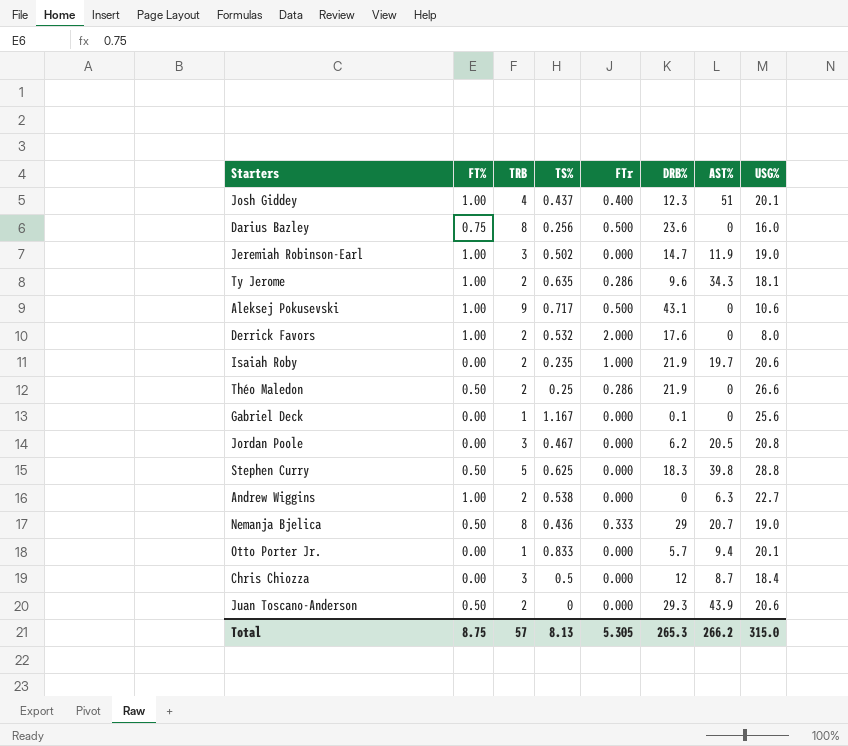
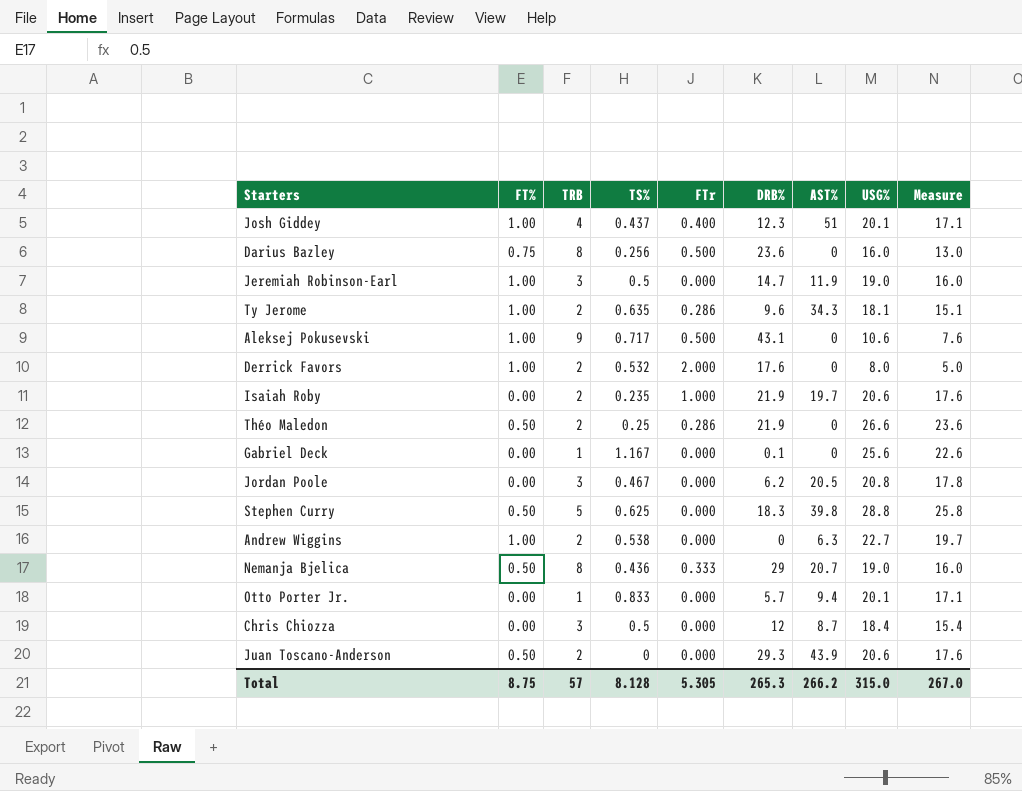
column Measure | formula: none -> [USG%] - 3
Jeremiah Robinson-Earl | TS%: 0.502 -> 0.5
Total | TS%: 8.13 -> 8.128

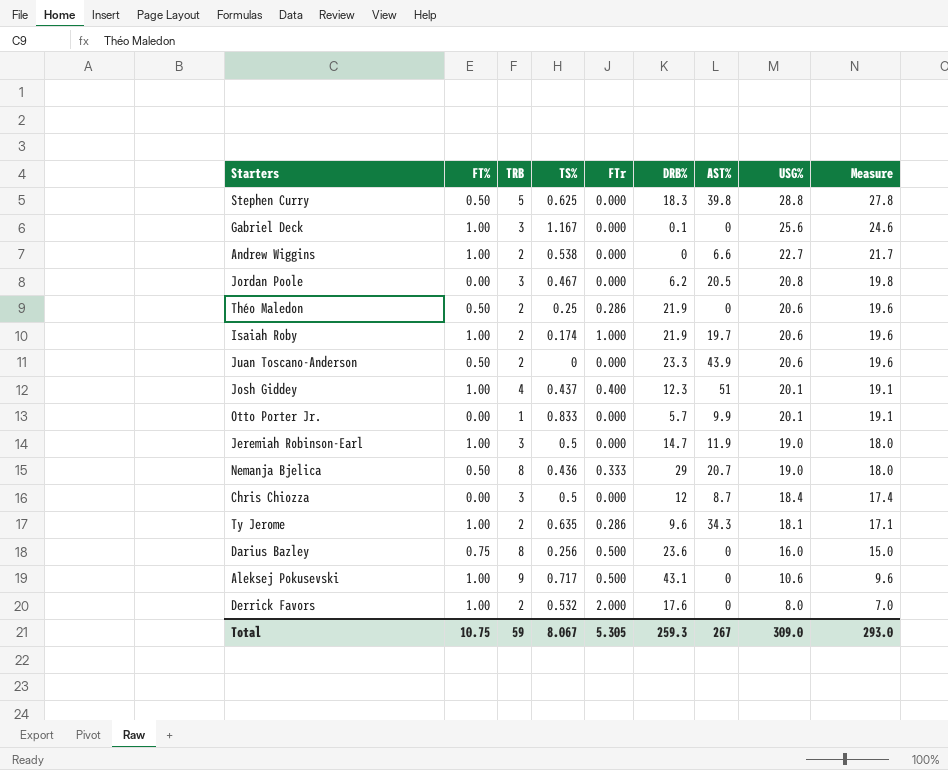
row order: none -> USG% descending
column Measure | formula: [USG%] - 3 -> [USG%] - 1
Gabriel Deck | FT%: 0.00 -> 1.00
Gabriel Deck | TRB: 1 -> 3
Andrew Wiggins | AST%: 6.3 -> 6.6
Théo Maledon | USG%: 26.6 -> 20.6
Isaiah Roby | FT%: 0.00 -> 1.00
Isaiah Roby | TS%: 0.235 -> 0.174
Juan Toscano-Anderson | DRB%: 29.3 -> 23.3
Otto Porter Jr. | AST%: 9.4 -> 9.9
Total | FT%: 8.75 -> 10.75
Total | TRB: 57 -> 59
Total | TS%: 8.128 -> 8.067
Total | DRB%: 265.3 -> 259.3
Total | AST%: 266.2 -> 267
Total | USG%: 315.0 -> 309.0
Total | Measure: 267.0 -> 293.0

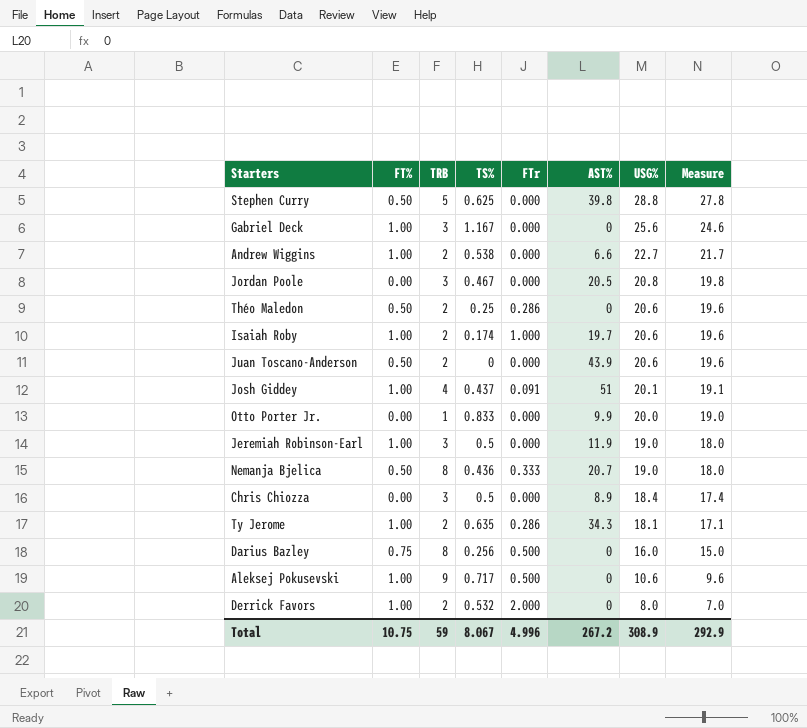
column DRB% | position: 6 -> none
Josh Giddey | FTr: 0.400 -> 0.091
Otto Porter Jr. | USG%: 20.1 -> 20.0
Otto Porter Jr. | Measure: 19.1 -> 19.0
Chris Chiozza | AST%: 8.7 -> 8.9
Total | FTr: 5.305 -> 4.996
Total | AST%: 267 -> 267.2
Total | USG%: 309.0 -> 308.9
Total | Measure: 293.0 -> 292.9

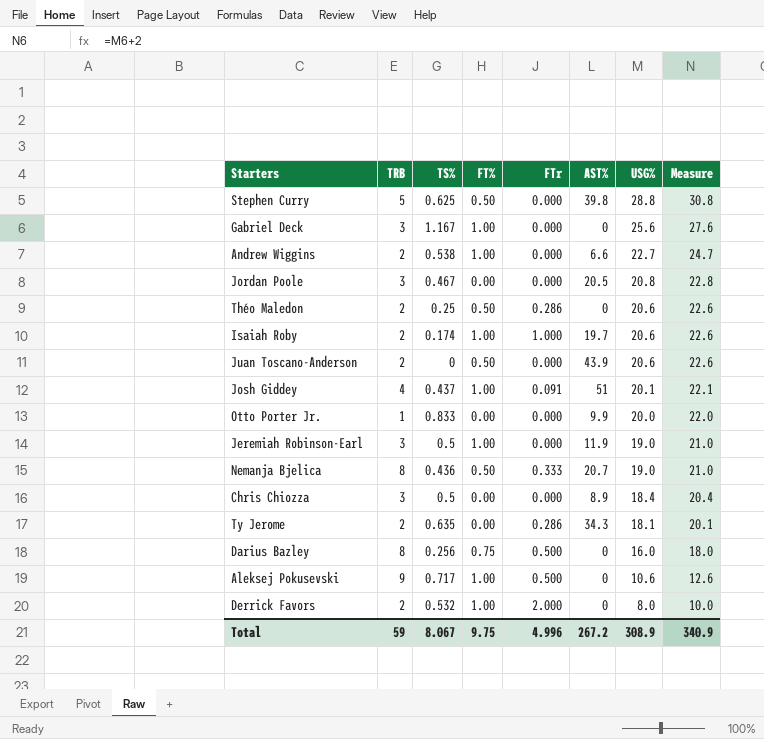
column FT% | position: 2 -> 4
column Measure | formula: [USG%] - 1 -> [USG%] + 2
Ty Jerome | FT%: 1.00 -> 0.00
Total | FT%: 10.75 -> 9.75
Total | Measure: 292.9 -> 340.9

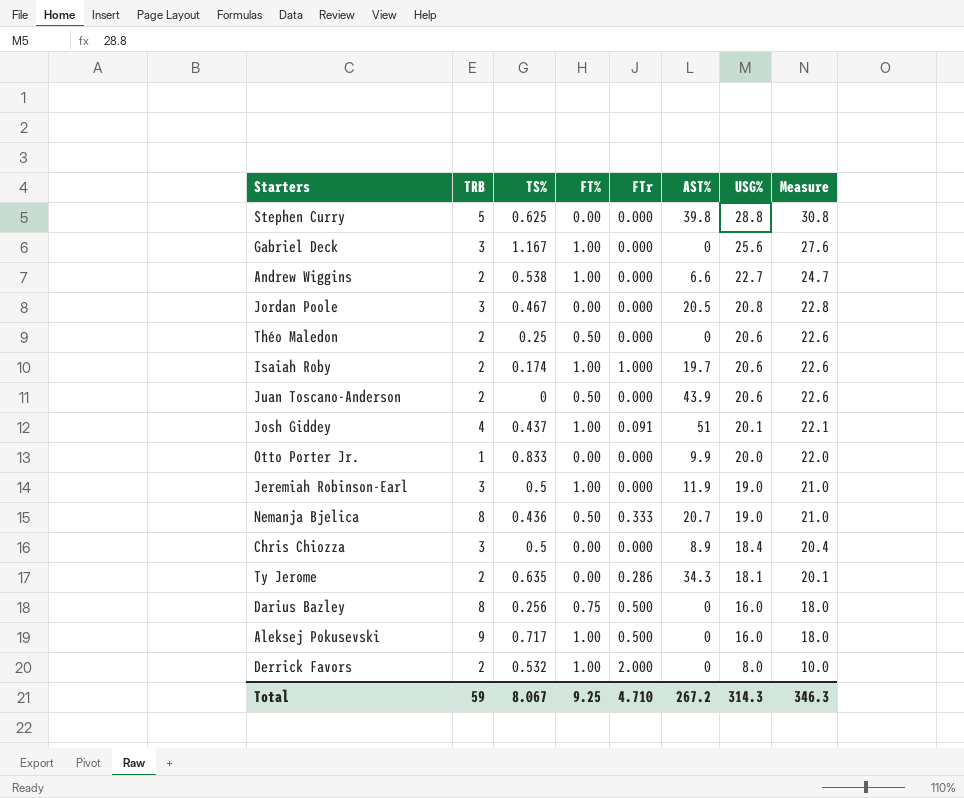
Stephen Curry | FT%: 0.50 -> 0.00
Théo Maledon | FTr: 0.286 -> 0.000
Aleksej Pokusevski | USG%: 10.6 -> 16.0
Aleksej Pokusevski | Measure: 12.6 -> 18.0
Total | FT%: 9.75 -> 9.25
Total | FTr: 4.996 -> 4.710
Total | USG%: 308.9 -> 314.3
Total | Measure: 340.9 -> 346.3

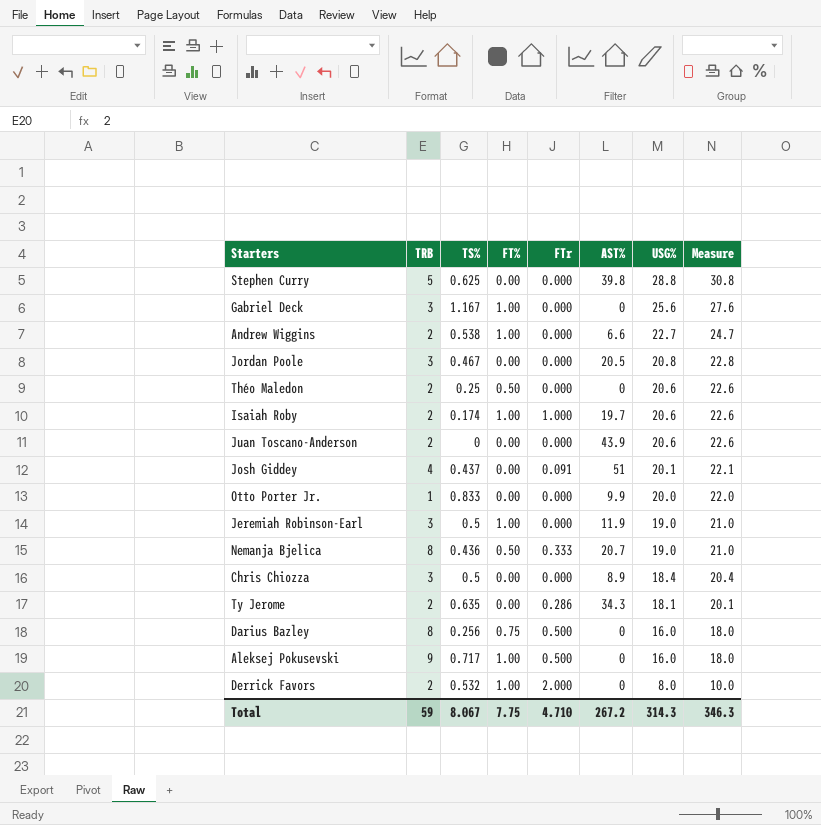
Juan Toscano-Anderson | FT%: 0.50 -> 0.00
Josh Giddey | FT%: 1.00 -> 0.00
Total | FT%: 9.25 -> 7.75

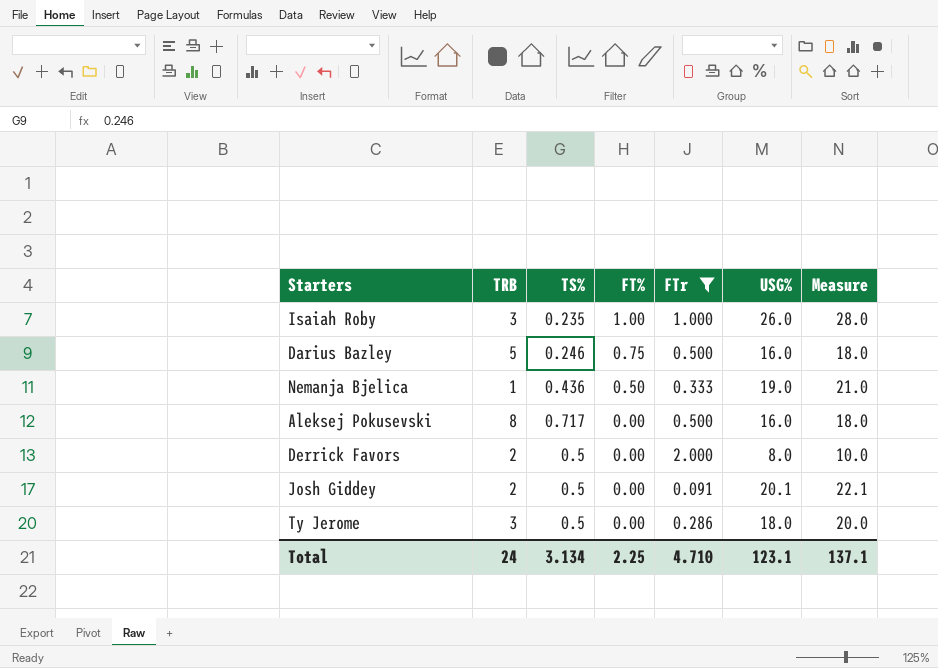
filter: none -> FTr != 0.000
row order: USG% descending -> FT% descending
column AST% | position: 6 -> none
Isaiah Roby | TRB: 2 -> 3
Isaiah Roby | TS%: 0.174 -> 0.235
Isaiah Roby | USG%: 20.6 -> 26.0
Isaiah Roby | Measure: 22.6 -> 28.0
Darius Bazley | TRB: 8 -> 5
Darius Bazley | TS%: 0.256 -> 0.246
Nemanja Bjelica | TRB: 8 -> 1
Aleksej Pokusevski | TRB: 9 -> 8
Aleksej Pokusevski | FT%: 1.00 -> 0.00
Derrick Favors | TS%: 0.532 -> 0.5
Derrick Favors | FT%: 1.00 -> 0.00
Josh Giddey | TRB: 4 -> 2
Josh Giddey | TS%: 0.437 -> 0.5
Ty Jerome | TRB: 2 -> 3
Ty Jerome | TS%: 0.635 -> 0.5
Ty Jerome | USG%: 18.1 -> 18.0
Ty Jerome | Measure: 20.1 -> 20.0
Total | TRB: 59 -> 24
Total | TS%: 8.067 -> 3.134
Total | FT%: 7.75 -> 2.25
Total | USG%: 314.3 -> 123.1
Total | Measure: 346.3 -> 137.1

